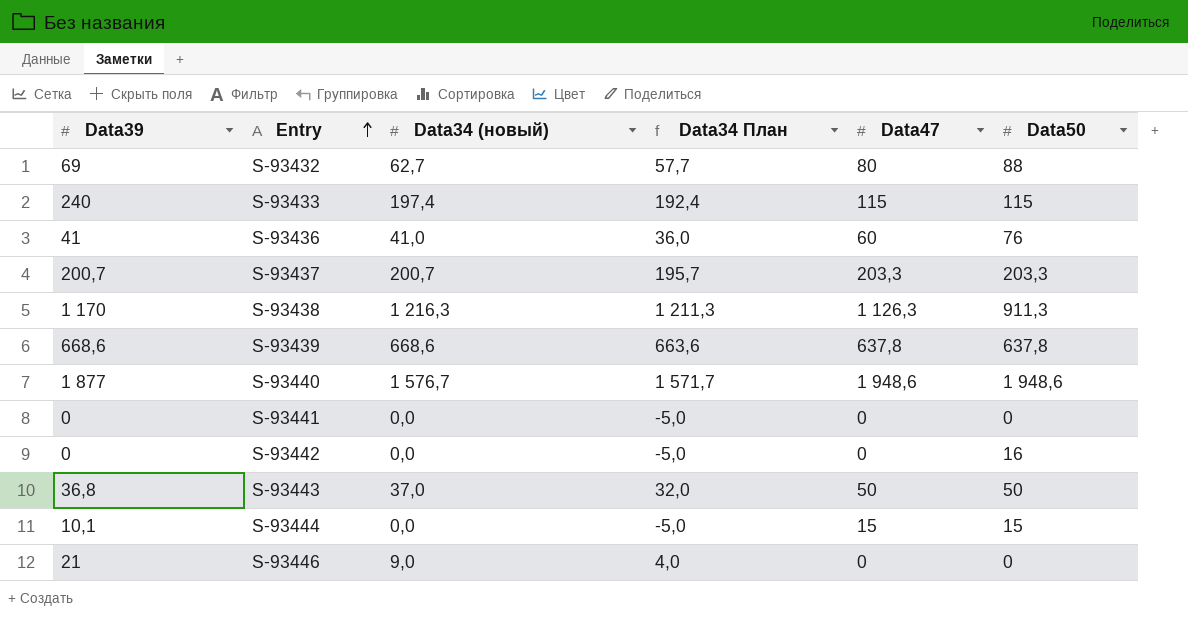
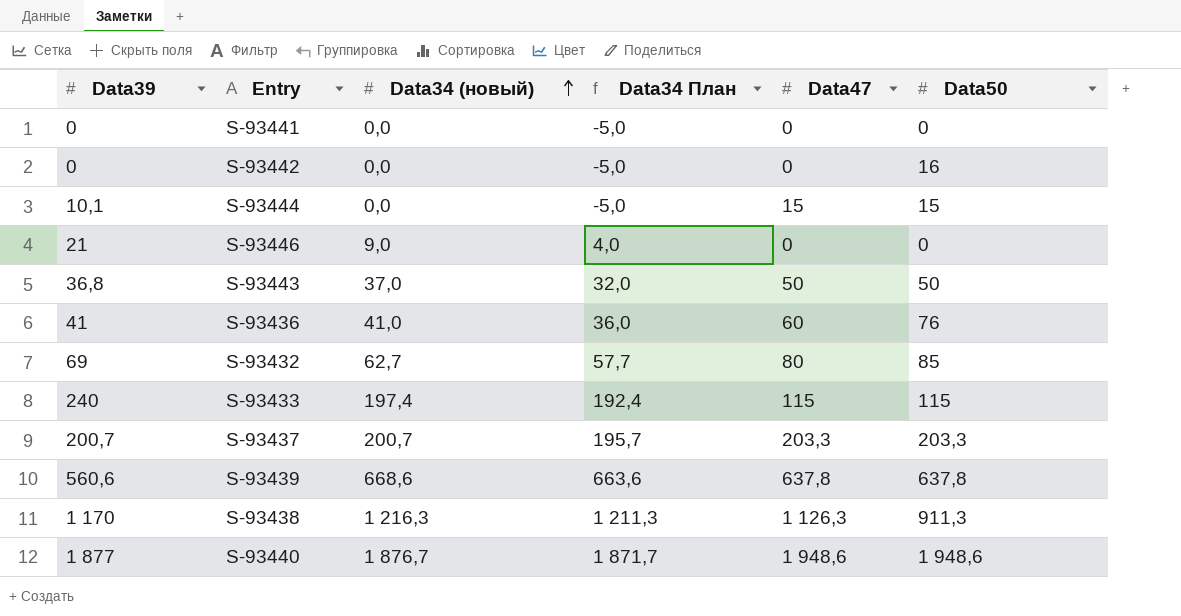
row order: Entry ascending -> Data34 (новый) ascending
S-93432 | Data50: 88 -> 85
S-93439 | Data39: 668,6 -> 560,6
S-93440 | Data34 (новый): 1 576,7 -> 1 876,7
S-93440 | Data34 План: 1 571,7 -> 1 871,7

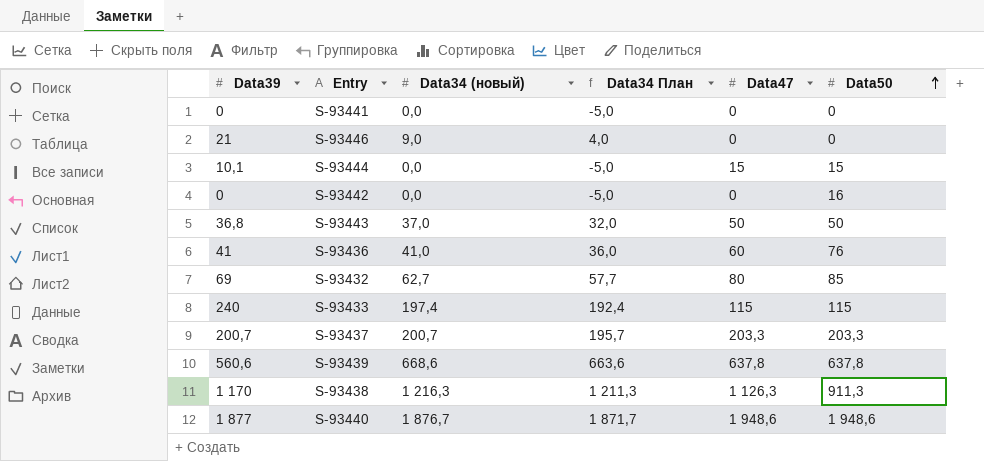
row order: Data34 (новый) ascending -> Data50 ascending

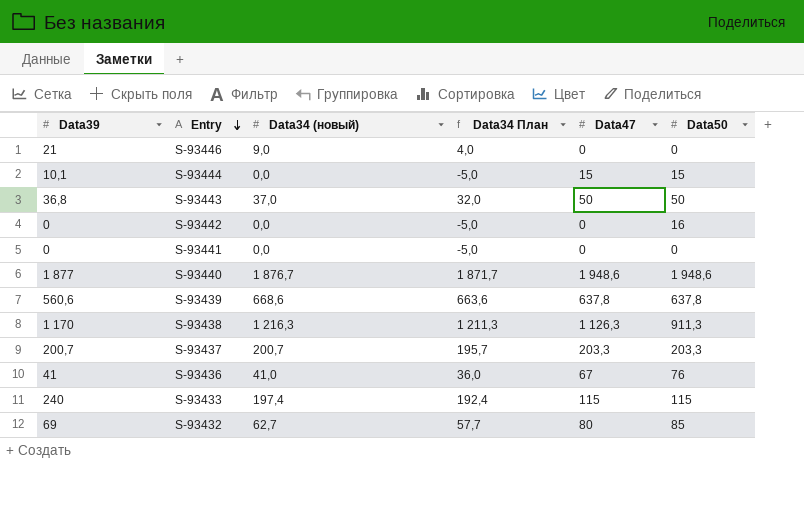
row order: Data50 ascending -> Entry descending
S-93436 | Data47: 60 -> 67

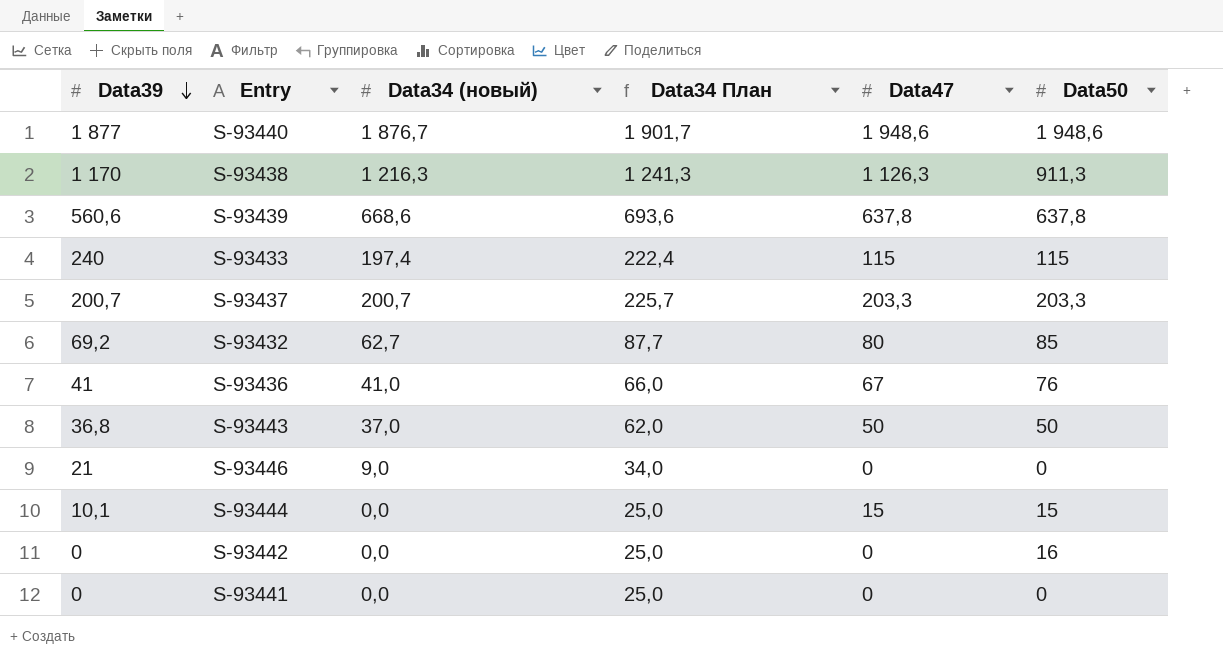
row order: Entry descending -> Data39 descending
column Data34 План | formula: [Data34 (новый)] - 5 -> [Data34 (новый)] + 25
S-93432 | Data39: 69 -> 69,2

